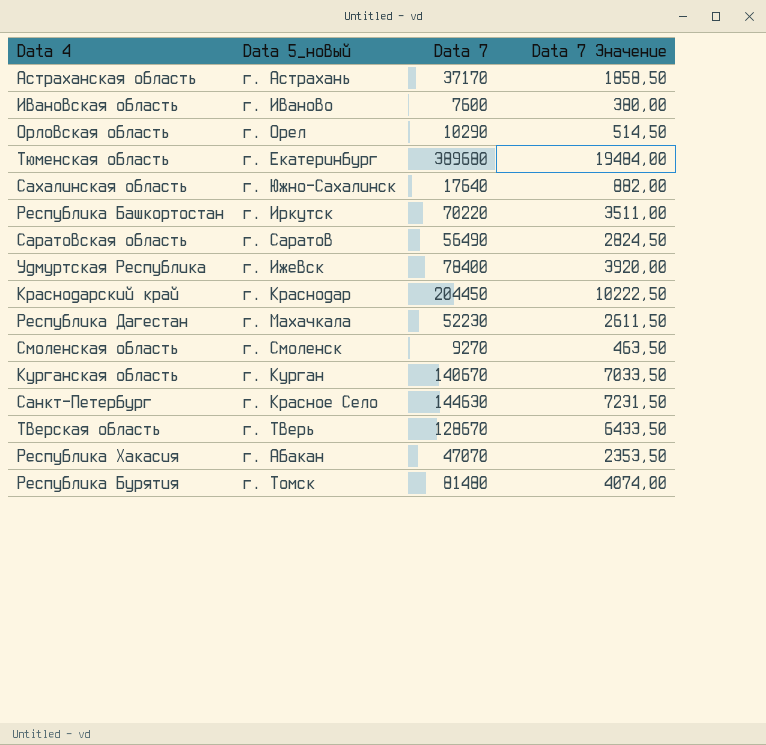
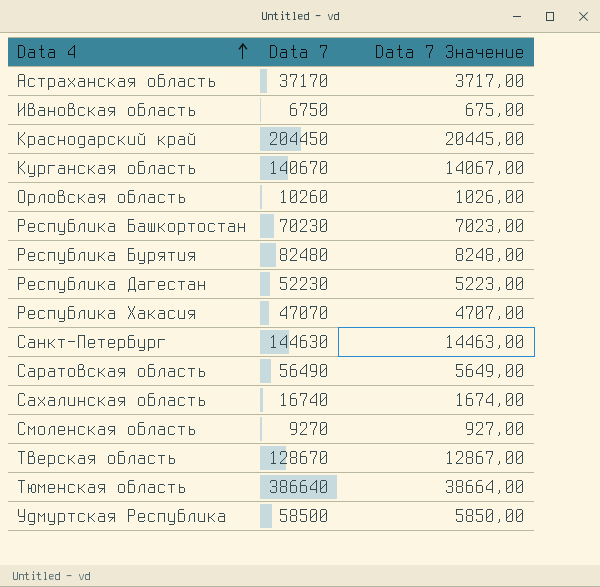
row order: none -> Data 4 ascending
column Data 5_новый | position: 2 -> none
column Data 7 Значение | formula: [Data 7] * 0,05 -> [Data 7] * 0,1
Ивановская область | Data 7: 7600 -> 6750
Орловская область | Data 7: 10290 -> 10260
Республика Башкортостан | Data 7: 70220 -> 70230
Республика Бурятия | Data 7: 81480 -> 82480
Сахалинская область | Data 7: 17640 -> 16740
Тюменская область | Data 7: 389680 -> 386640
Удмуртская Республика | Data 7: 78400 -> 58500

